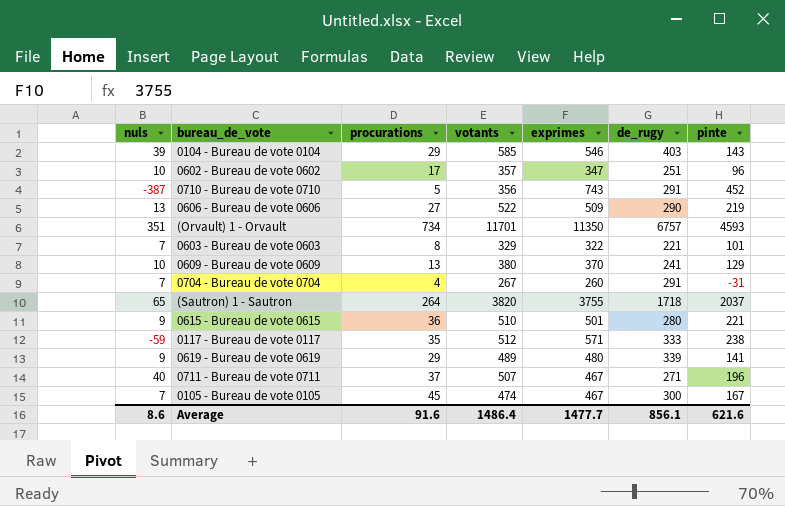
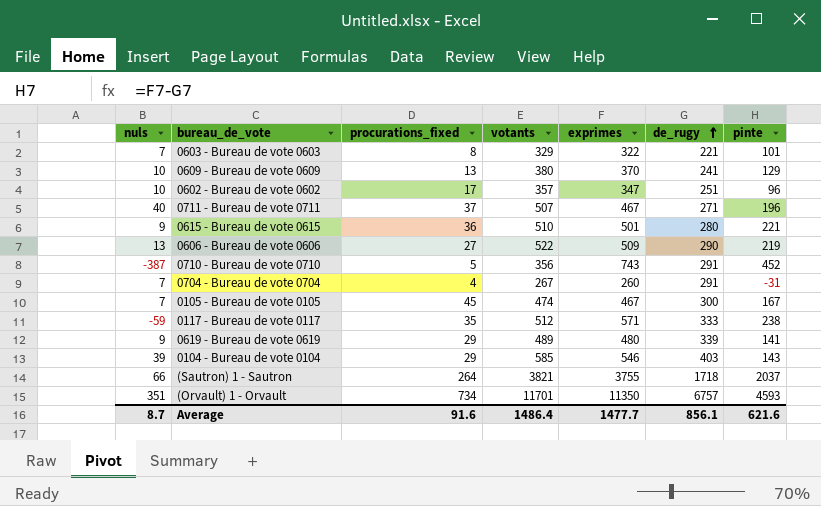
row order: none -> de_rugy ascending
column name: procurations -> procurations_fixed
(Sautron) 1 - Sautron | nuls: 65 -> 66
(Sautron) 1 - Sautron | votants: 3820 -> 3821
Average | nuls: 8.6 -> 8.7

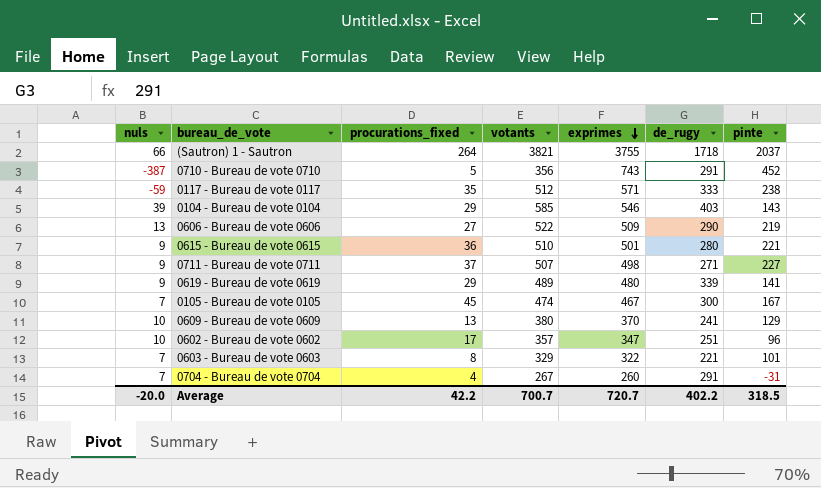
row order: de_rugy ascending -> exprimes descending
row (Orvault) 1 - Orvault: 351 | 734 | 11701 | 11350 | 6757 | 4593 -> none
0711 - Bureau de vote 0711 | nuls: 40 -> 9
0711 - Bureau de vote 0711 | exprimes: 467 -> 498
0711 - Bureau de vote 0711 | pinte: 196 -> 227
Average | nuls: 8.7 -> -20.0
Average | procurations_fixed: 91.6 -> 42.2
Average | votants: 1486.4 -> 700.7
Average | exprimes: 1477.7 -> 720.7
Average | de_rugy: 856.1 -> 402.2
Average | pinte: 621.6 -> 318.5

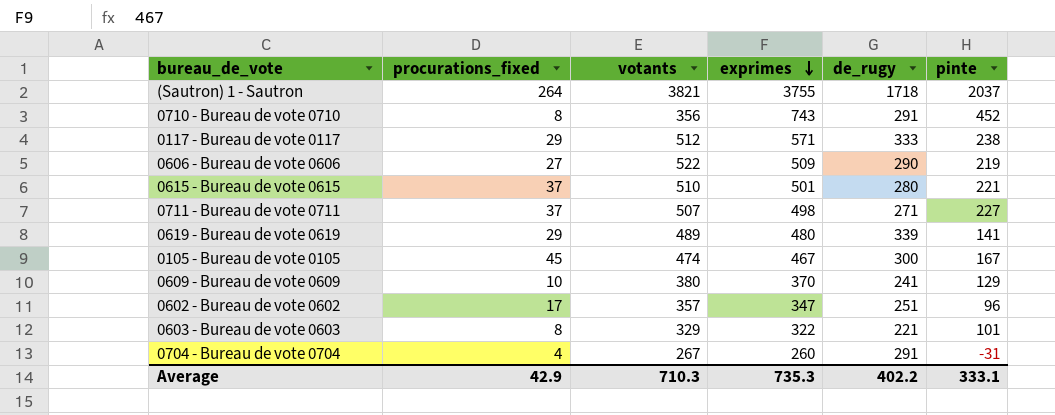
column nuls | formula: [votants] - [exprimes] -> none
row 0104 - Bureau de vote 0104: 39 | 29 | 585 | 546 | 403 | 143 -> none
0710 - Bureau de vote 0710 | procurations_fixed: 5 -> 8
0117 - Bureau de vote 0117 | procurations_fixed: 35 -> 29
0615 - Bureau de vote 0615 | procurations_fixed: 36 -> 37
0609 - Bureau de vote 0609 | procurations_fixed: 13 -> 10
Average | procurations_fixed: 42.2 -> 42.9
Average | votants: 700.7 -> 710.3
Average | exprimes: 720.7 -> 735.3
Average | pinte: 318.5 -> 333.1

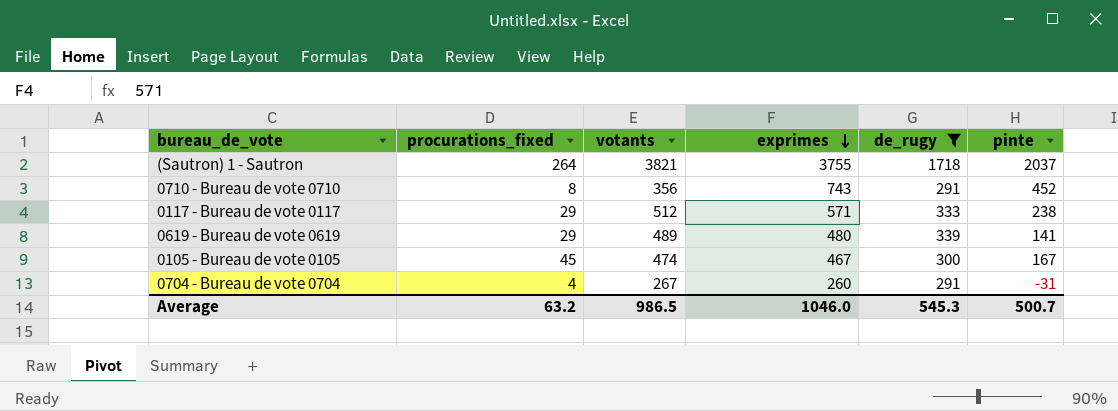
filter: none -> de_rugy >= 291
Average | procurations_fixed: 42.9 -> 63.2
Average | votants: 710.3 -> 986.5
Average | exprimes: 735.3 -> 1046.0
Average | de_rugy: 402.2 -> 545.3
Average | pinte: 333.1 -> 500.7

